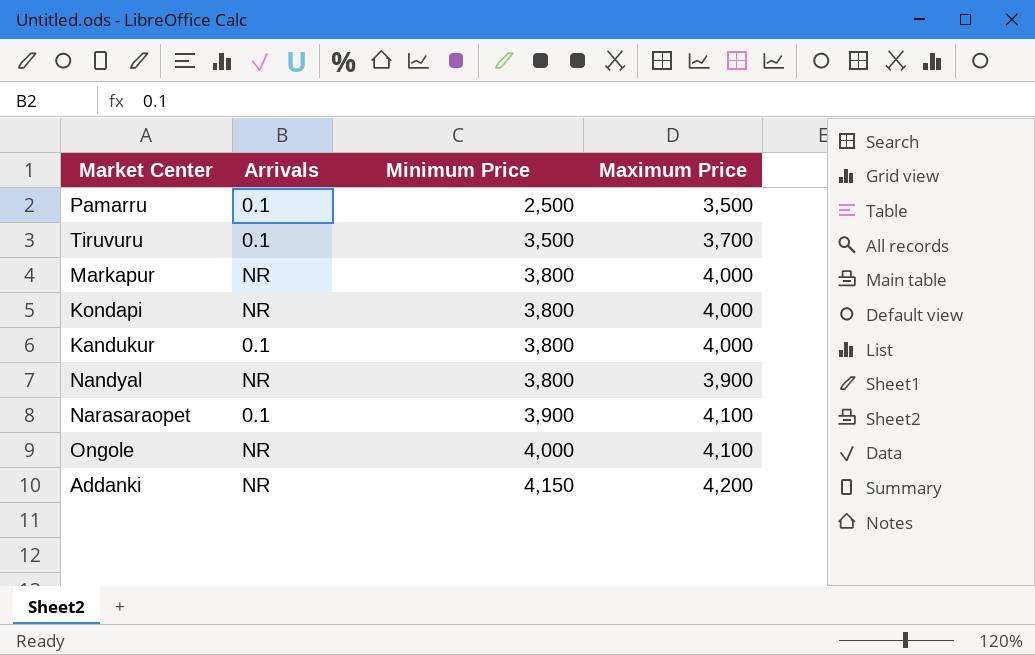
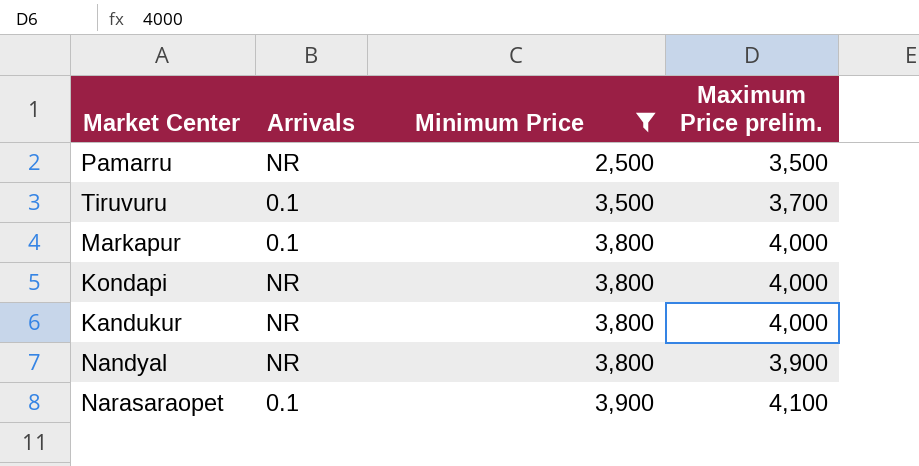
filter: none -> Minimum Price <= 3,900
column name: Maximum Price -> Maximum Price prelim.
Pamarru | Arrivals: 0.1 -> NR
Markapur | Arrivals: NR -> 0.1
Kandukur | Arrivals: 0.1 -> NR

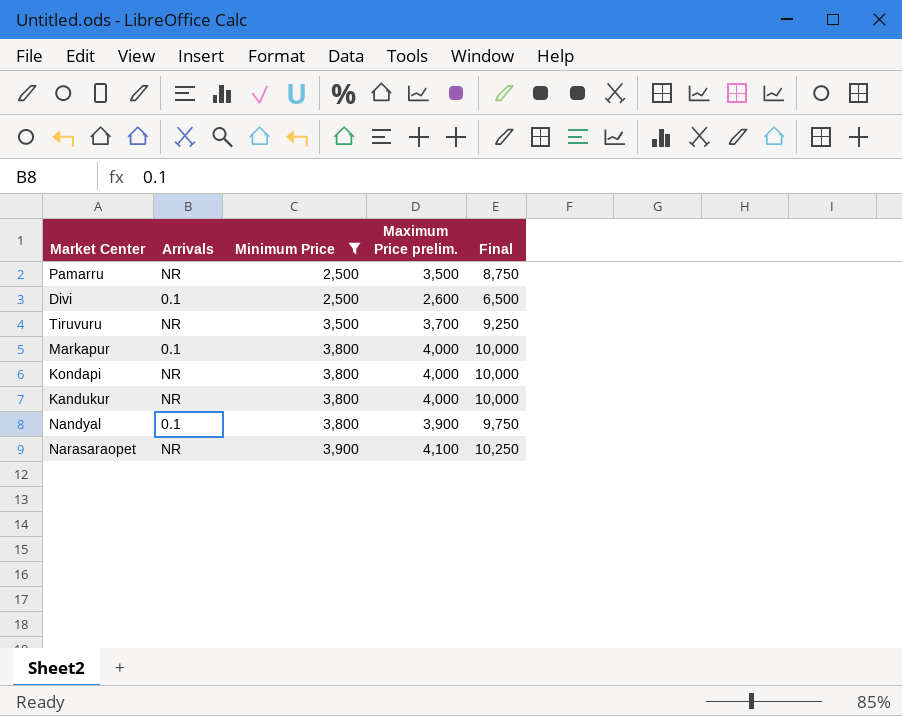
column Final | formula: none -> [Maximum Price prelim.] * 2.5
row Divi: none -> 0.1 | 2,500 | 2,600 | 6,500
Tiruvuru | Arrivals: 0.1 -> NR
Nandyal | Arrivals: NR -> 0.1
Narasaraopet | Arrivals: 0.1 -> NR

